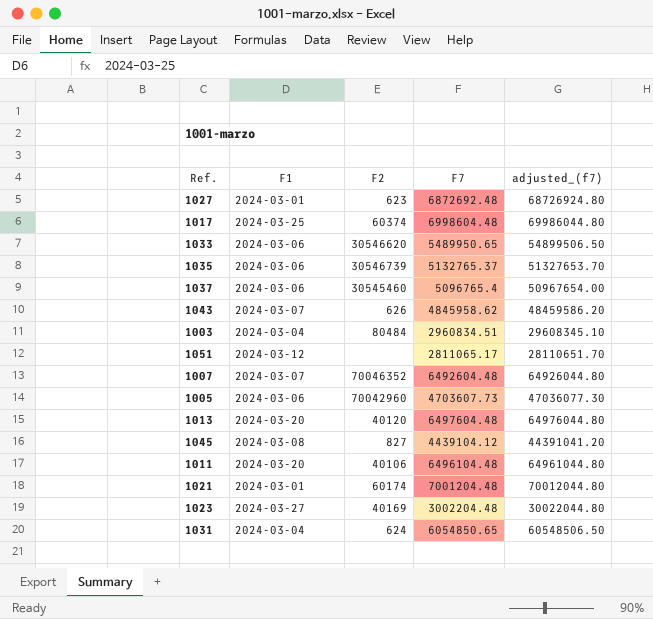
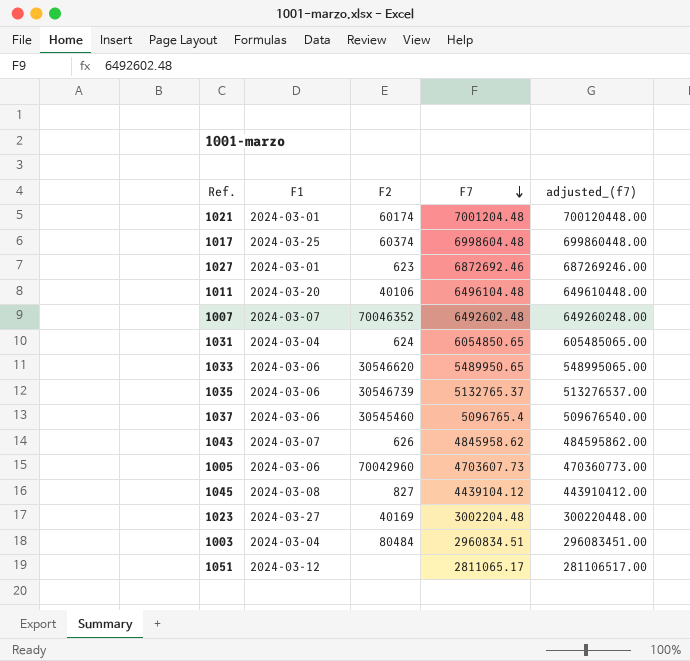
row order: none -> F7 descending
column adjusted_(f7) | formula: [F7] * 10 -> [F7] * 100
row 1013: 2024-03-20 | 40120 | 6497604.48 | 64976044.80 -> none
1027 | F7: 6872692.48 -> 6872692.46
1007 | F7: 6492604.48 -> 6492602.48

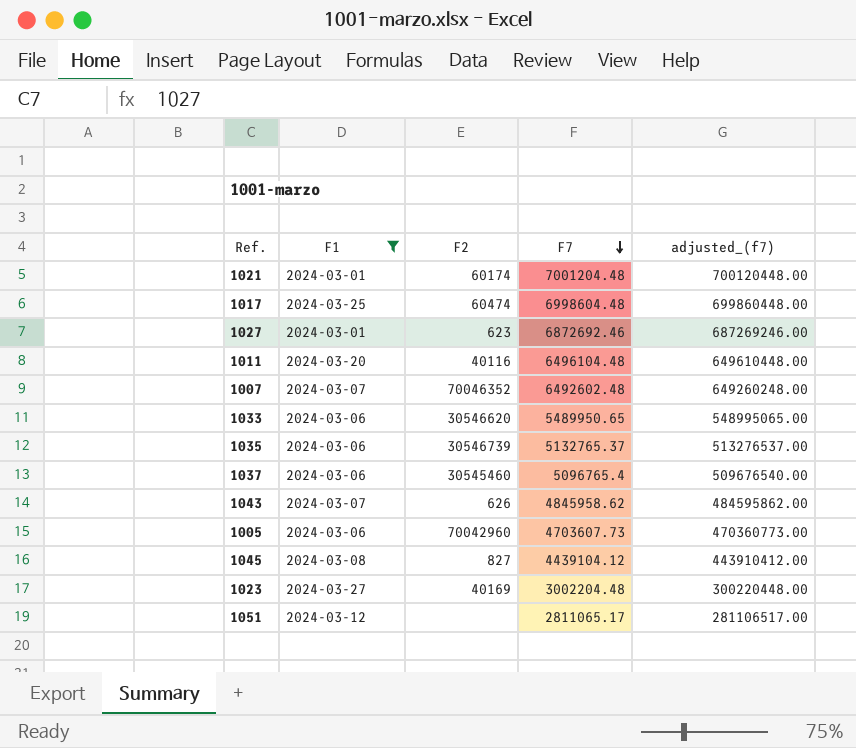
filter: none -> F1 != 2024-03-04
1017 | F2: 60374 -> 60474
1011 | F2: 40106 -> 40116

